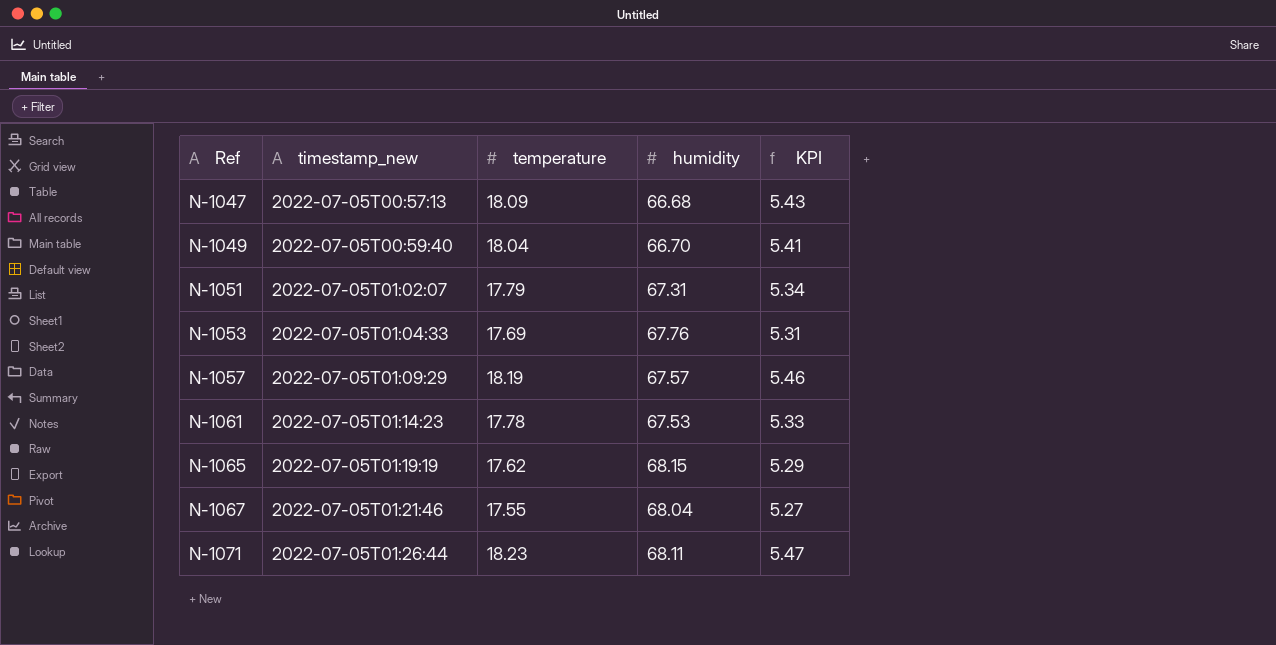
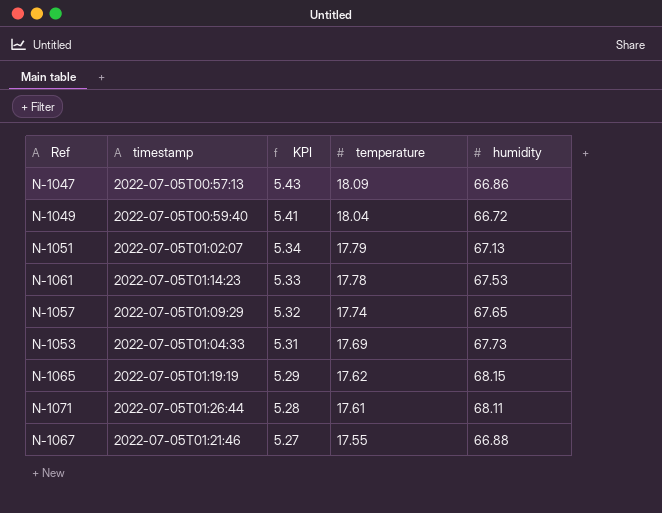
row order: Ref ascending -> KPI descending
column name: timestamp_new -> timestamp
column KPI | position: 5 -> 3
N-1047 | humidity: 66.68 -> 66.86
N-1049 | humidity: 66.70 -> 66.72
N-1051 | humidity: 67.31 -> 67.13
N-1057 | KPI: 5.46 -> 5.32
N-1057 | temperature: 18.19 -> 17.74
N-1057 | humidity: 67.57 -> 67.65
N-1053 | humidity: 67.76 -> 67.73
N-1071 | KPI: 5.47 -> 5.28
N-1071 | temperature: 18.23 -> 17.61
N-1067 | humidity: 68.04 -> 66.88

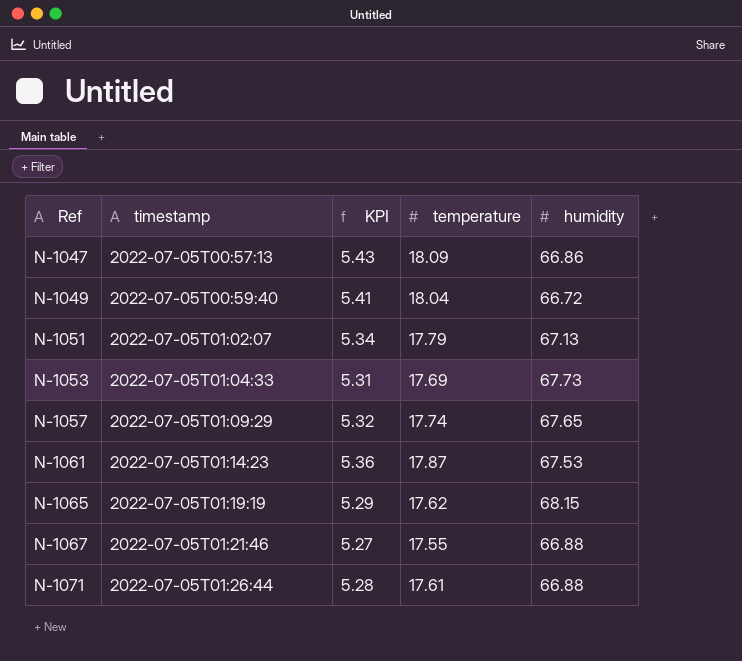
row order: KPI descending -> Ref ascending
N-1061 | KPI: 5.33 -> 5.36
N-1061 | temperature: 17.78 -> 17.87
N-1071 | humidity: 68.11 -> 66.88

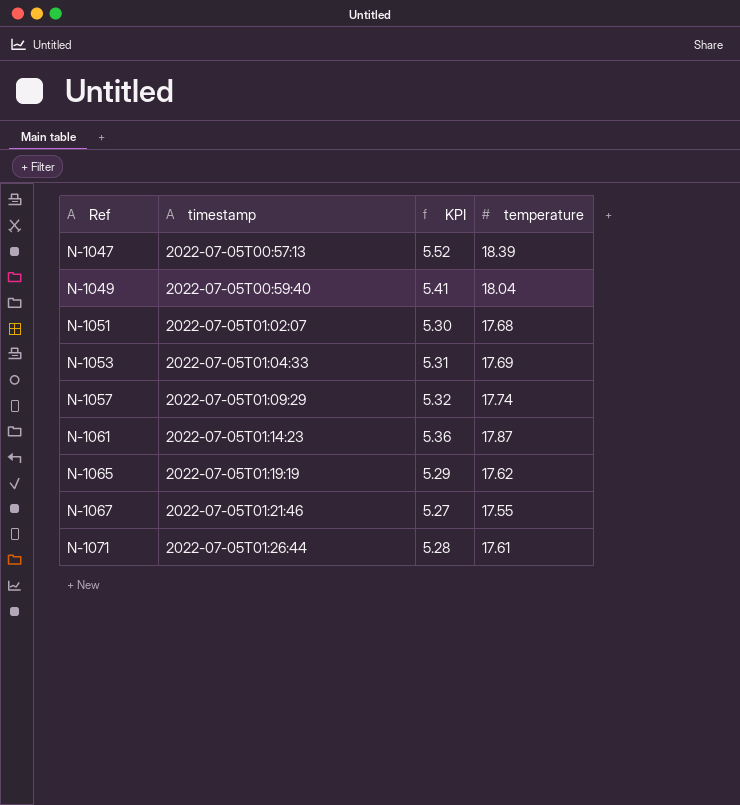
column humidity | position: 5 -> none
N-1047 | KPI: 5.43 -> 5.52
N-1047 | temperature: 18.09 -> 18.39
N-1051 | KPI: 5.34 -> 5.30
N-1051 | temperature: 17.79 -> 17.68

